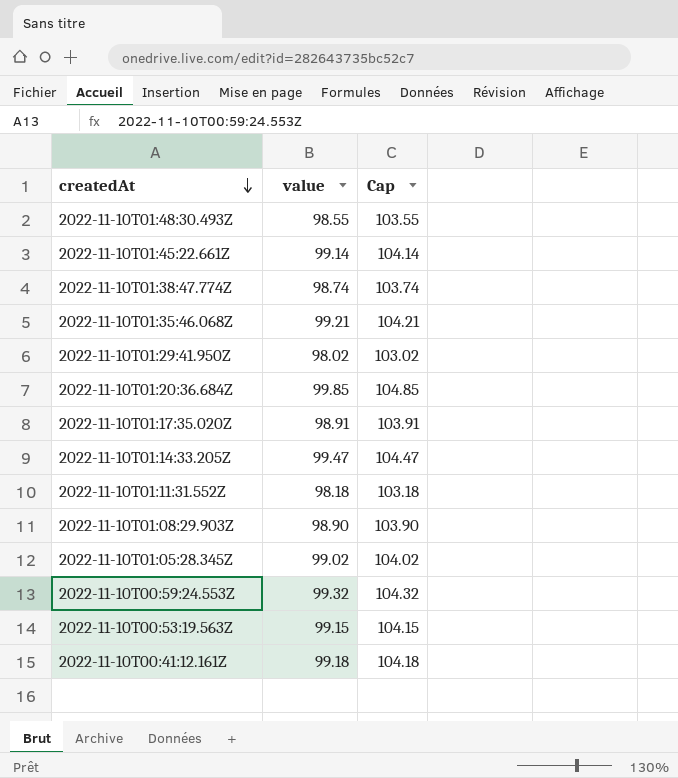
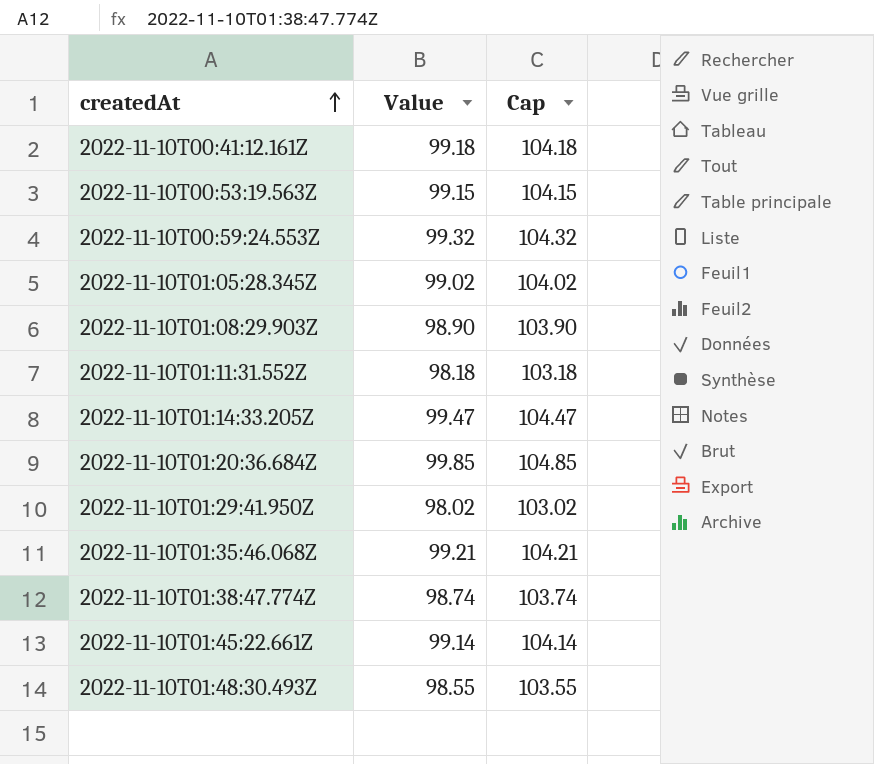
row order: createdAt descending -> createdAt ascending
column name: value -> Value
row 2022-11-10T01:17:35.020Z: 98.91 | 103.91 -> none

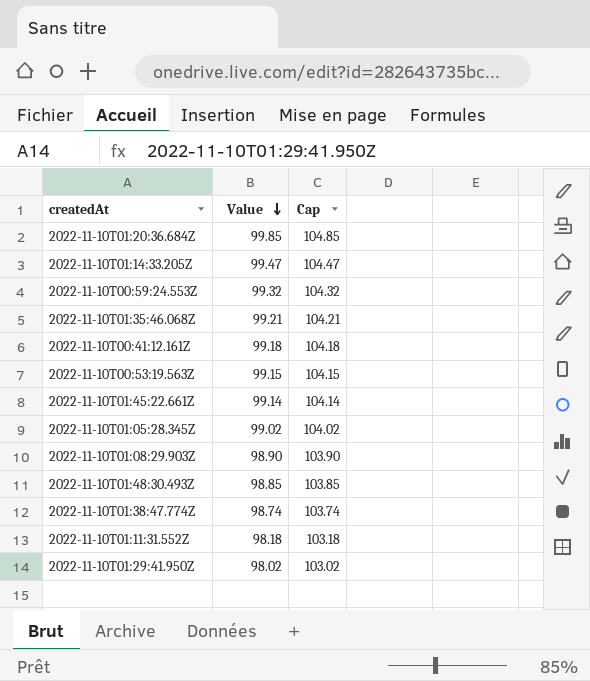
row order: createdAt ascending -> Value descending
2022-11-10T01:48:30.493Z | Value: 98.55 -> 98.85
2022-11-10T01:48:30.493Z | Cap: 103.55 -> 103.85

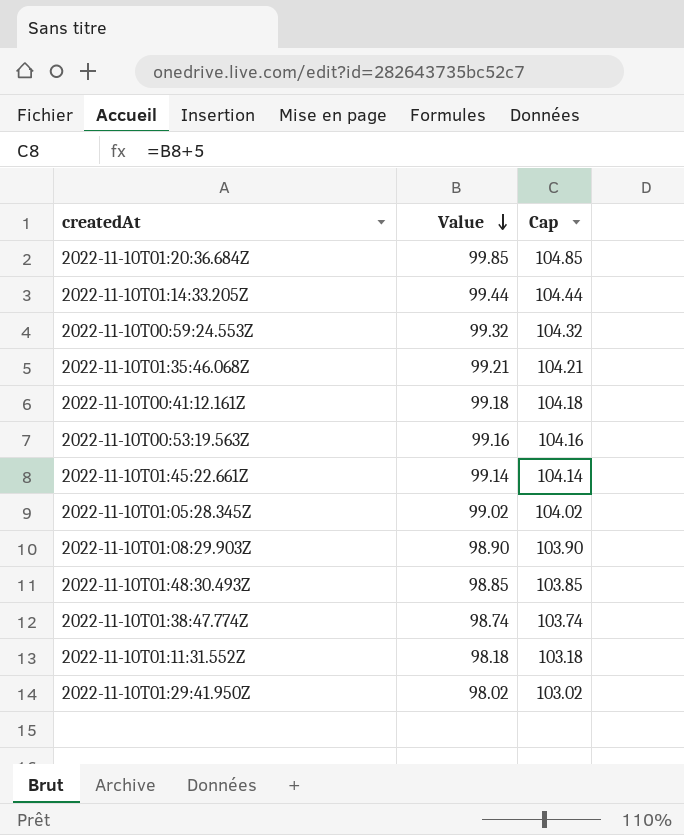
2022-11-10T01:14:33.205Z | Value: 99.47 -> 99.44
2022-11-10T01:14:33.205Z | Cap: 104.47 -> 104.44
2022-11-10T00:53:19.563Z | Value: 99.15 -> 99.16
2022-11-10T00:53:19.563Z | Cap: 104.15 -> 104.16

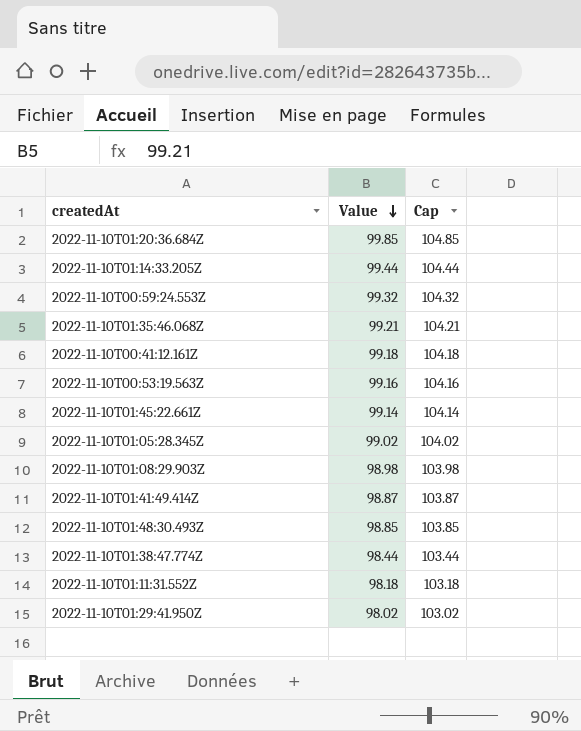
2022-11-10T01:08:29.903Z | Value: 98.90 -> 98.98
2022-11-10T01:08:29.903Z | Cap: 103.90 -> 103.98
row 2022-11-10T01:41:49.414Z: none -> 98.87 | 103.87
2022-11-10T01:38:47.774Z | Value: 98.74 -> 98.44
2022-11-10T01:38:47.774Z | Cap: 103.74 -> 103.44

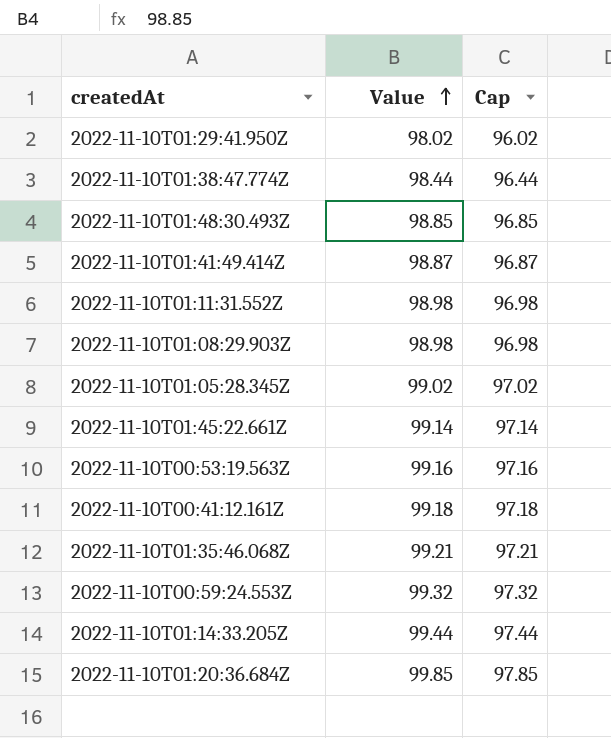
row order: Value descending -> Value ascending
column Cap | formula: [Value] + 5 -> [Value] - 2
2022-11-10T01:11:31.552Z | Value: 98.18 -> 98.98

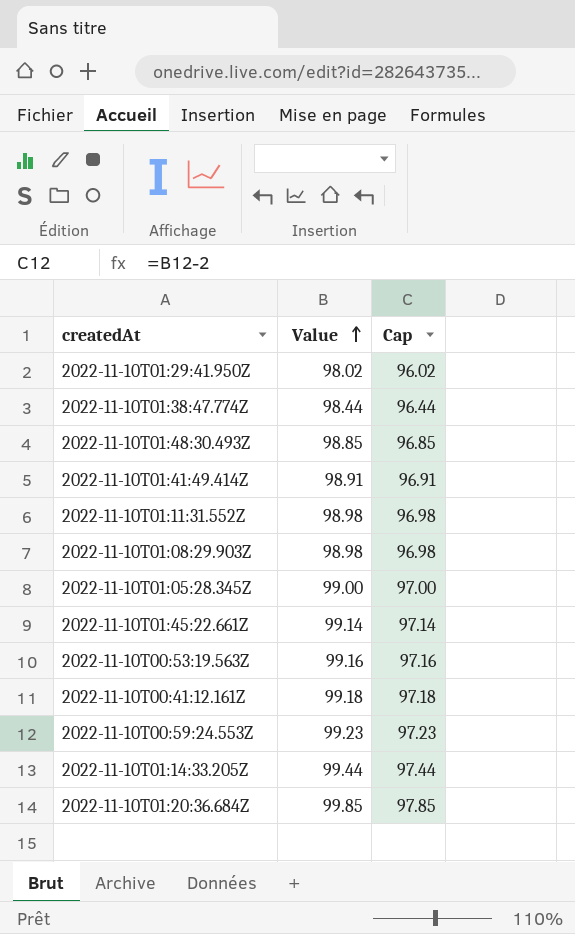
row 2022-11-10T01:35:46.068Z: 99.21 | 97.21 -> none
2022-11-10T01:41:49.414Z | Value: 98.87 -> 98.91
2022-11-10T01:41:49.414Z | Cap: 96.87 -> 96.91
2022-11-10T01:05:28.345Z | Value: 99.02 -> 99.00
2022-11-10T01:05:28.345Z | Cap: 97.02 -> 97.00
2022-11-10T00:59:24.553Z | Value: 99.32 -> 99.23
2022-11-10T00:59:24.553Z | Cap: 97.32 -> 97.23

